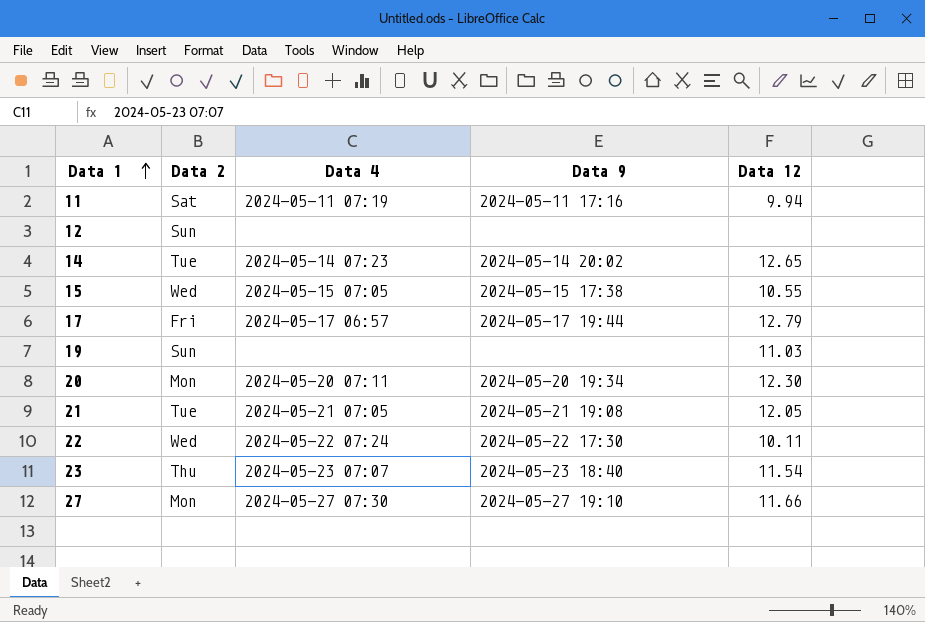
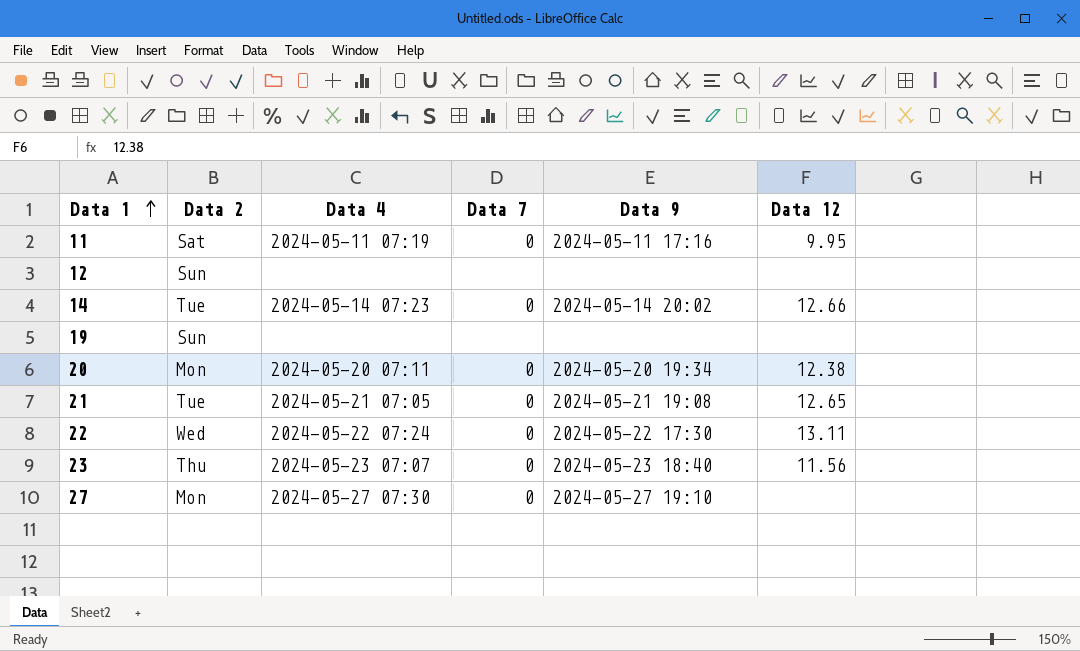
column Data 7 | position: none -> 4
row 15: Wed | 2024-05-15 07:05 | 2024-05-15 17:38 | 10.55 -> none
row 17: Fri | 2024-05-17 06:57 | 2024-05-17 19:44 | 12.79 -> none
11 | Data 12: 9.94 -> 9.95
14 | Data 12: 12.65 -> 12.66
19 | Data 12: 11.03 -> none
20 | Data 12: 12.30 -> 12.38
21 | Data 12: 12.05 -> 12.65
22 | Data 12: 10.11 -> 13.11
23 | Data 12: 11.54 -> 11.56
27 | Data 12: 11.66 -> none

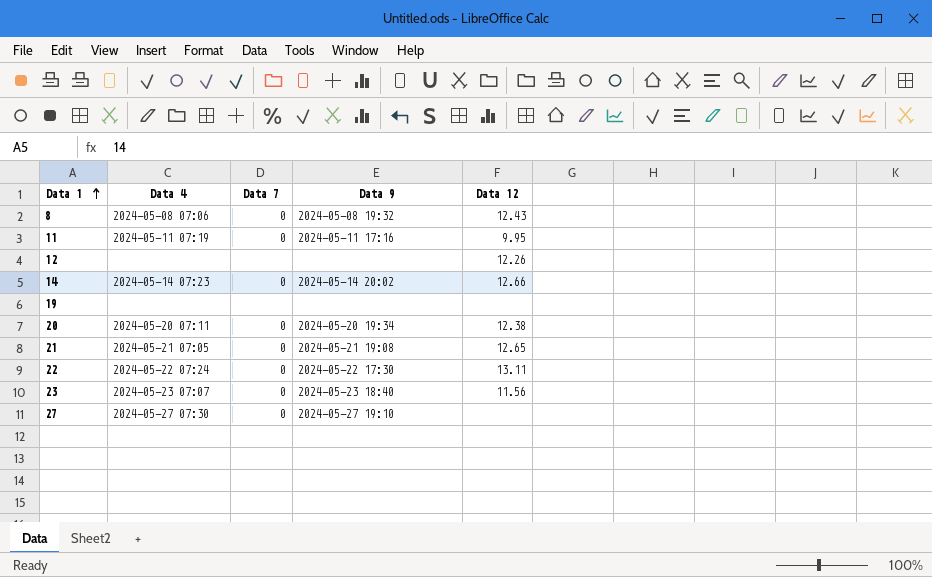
column Data 2 | position: 2 -> none
row 8: none -> 2024-05-08 07:06 | 0 | 2024-05-08 19:32 | 12.43
12 | Data 12: none -> 12.26

